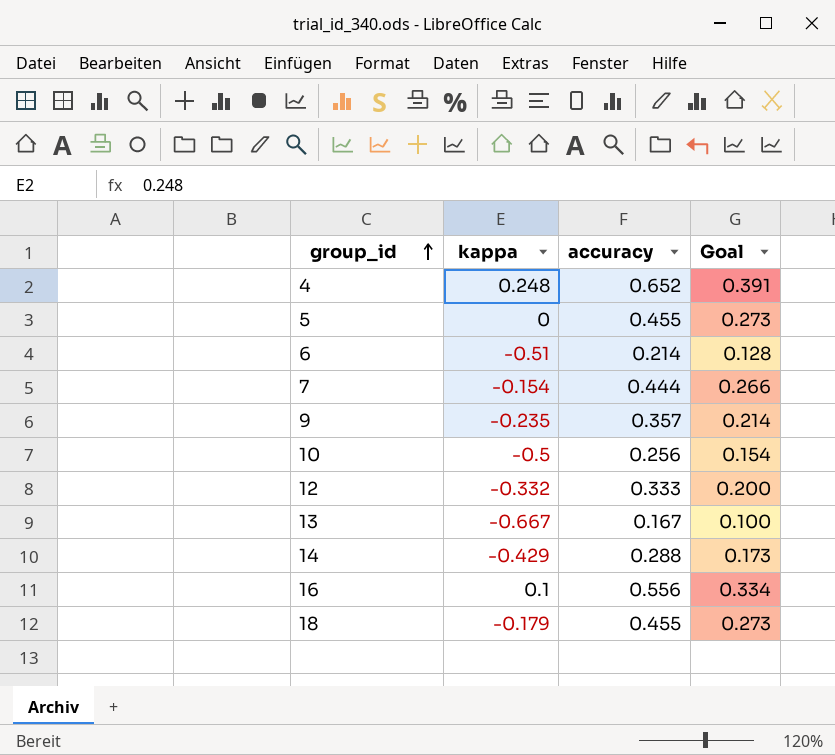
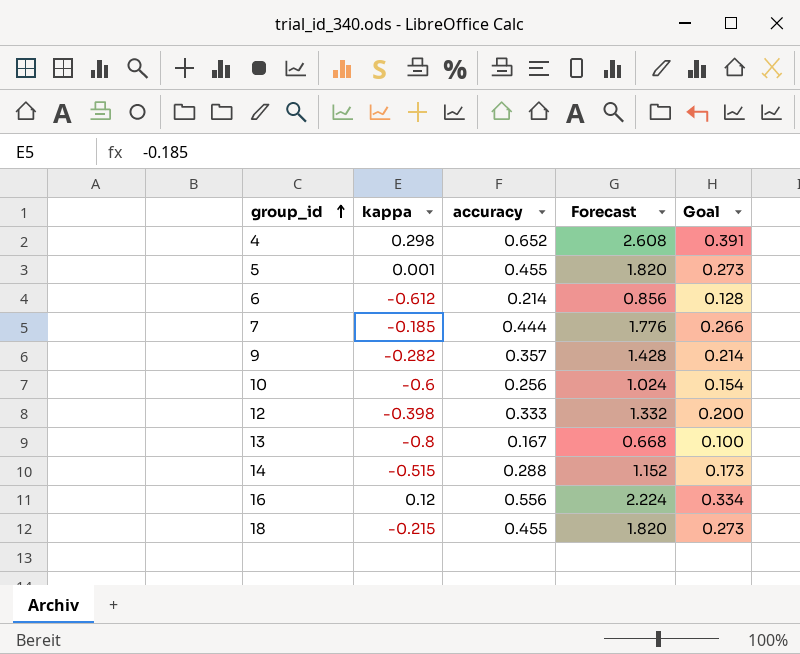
column Forecast | formula: none -> [accuracy] * 4
4 | kappa: 0.248 -> 0.298
5 | kappa: 0 -> 0.001
6 | kappa: -0.51 -> -0.612
7 | kappa: -0.154 -> -0.185
9 | kappa: -0.235 -> -0.282
10 | kappa: -0.5 -> -0.6
12 | kappa: -0.332 -> -0.398
13 | kappa: -0.667 -> -0.8
14 | kappa: -0.429 -> -0.515
16 | kappa: 0.1 -> 0.12
18 | kappa: -0.179 -> -0.215

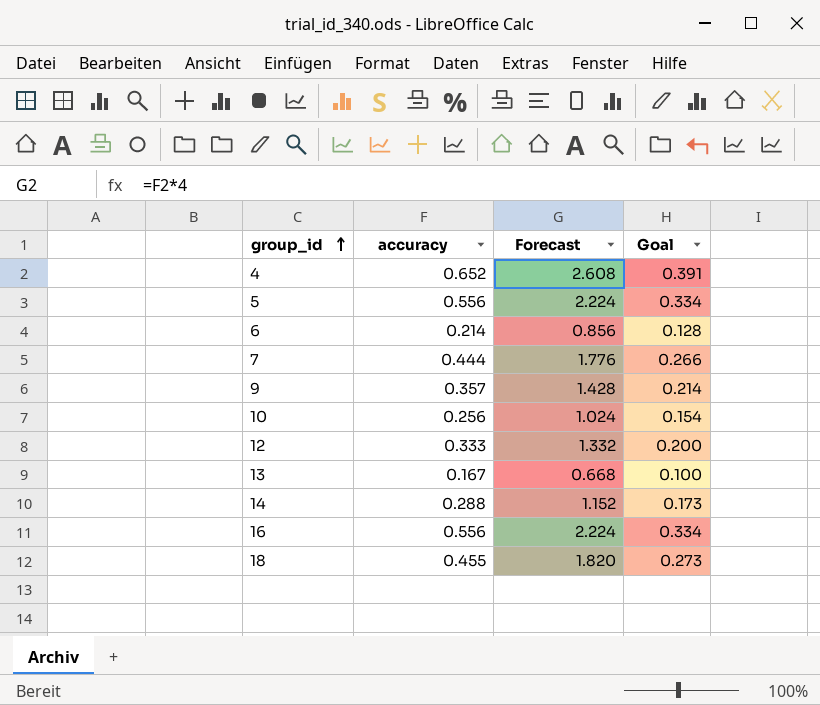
column kappa | position: 2 -> none
5 | accuracy: 0.455 -> 0.556
5 | Forecast: 1.820 -> 2.224
5 | Goal: 0.273 -> 0.334

